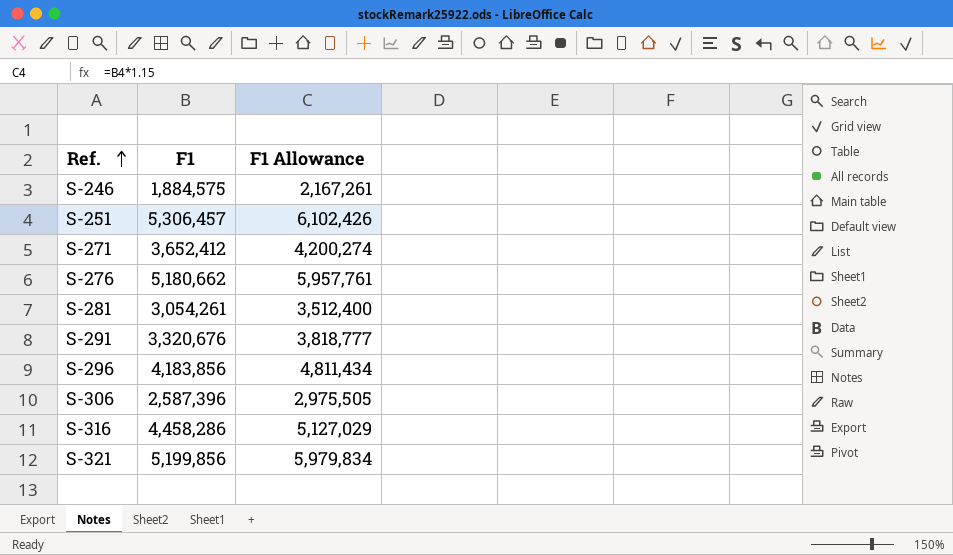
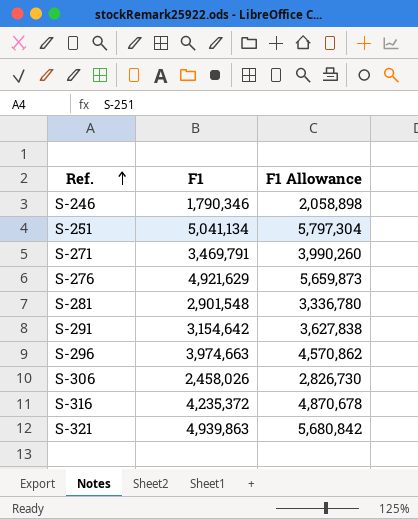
S-246 | F1: 1,884,575 -> 1,790,346
S-246 | F1 Allowance: 2,167,261 -> 2,058,898
S-251 | F1: 5,306,457 -> 5,041,134
S-251 | F1 Allowance: 6,102,426 -> 5,797,304
S-271 | F1: 3,652,412 -> 3,469,791
S-271 | F1 Allowance: 4,200,274 -> 3,990,260
S-276 | F1: 5,180,662 -> 4,921,629
S-276 | F1 Allowance: 5,957,761 -> 5,659,873
S-281 | F1: 3,054,261 -> 2,901,548
S-281 | F1 Allowance: 3,512,400 -> 3,336,780
S-291 | F1: 3,320,676 -> 3,154,642
S-291 | F1 Allowance: 3,818,777 -> 3,627,838
S-296 | F1: 4,183,856 -> 3,974,663
S-296 | F1 Allowance: 4,811,434 -> 4,570,862
S-306 | F1: 2,587,396 -> 2,458,026
S-306 | F1 Allowance: 2,975,505 -> 2,826,730
S-316 | F1: 4,458,286 -> 4,235,372
S-316 | F1 Allowance: 5,127,029 -> 4,870,678
S-321 | F1: 5,199,856 -> 4,939,863
S-321 | F1 Allowance: 5,979,834 -> 5,680,842

